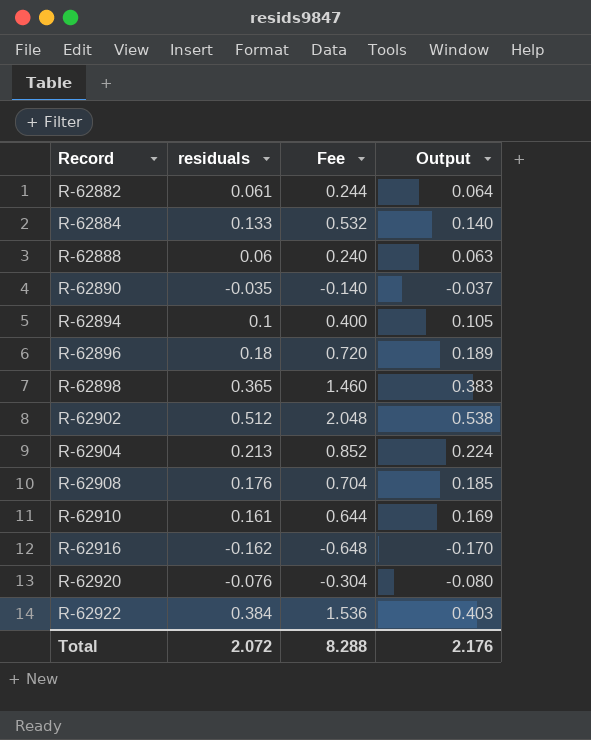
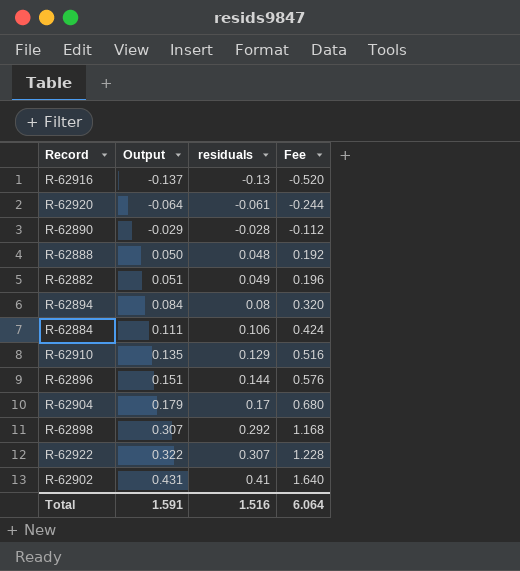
row order: Record ascending -> Output ascending
column Output | position: 4 -> 2
row R-62908: 0.176 | 0.704 | 0.185 -> none
R-62916 | Output: -0.170 -> -0.137
R-62916 | residuals: -0.162 -> -0.13
R-62916 | Fee: -0.648 -> -0.520
R-62920 | Output: -0.080 -> -0.064
R-62920 | residuals: -0.076 -> -0.061
R-62920 | Fee: -0.304 -> -0.244
R-62890 | Output: -0.037 -> -0.029
R-62890 | residuals: -0.035 -> -0.028
R-62890 | Fee: -0.140 -> -0.112
R-62888 | Output: 0.063 -> 0.050
R-62888 | residuals: 0.06 -> 0.048
R-62888 | Fee: 0.240 -> 0.192
R-62882 | Output: 0.064 -> 0.051
R-62882 | residuals: 0.061 -> 0.049
R-62882 | Fee: 0.244 -> 0.196
R-62894 | Output: 0.105 -> 0.084
R-62894 | residuals: 0.1 -> 0.08
R-62894 | Fee: 0.400 -> 0.320
R-62884 | Output: 0.140 -> 0.111
R-62884 | residuals: 0.133 -> 0.106
R-62884 | Fee: 0.532 -> 0.424
R-62910 | Output: 0.169 -> 0.135
R-62910 | residuals: 0.161 -> 0.129
R-62910 | Fee: 0.644 -> 0.516
R-62896 | Output: 0.189 -> 0.151
R-62896 | residuals: 0.18 -> 0.144
R-62896 | Fee: 0.720 -> 0.576
R-62904 | Output: 0.224 -> 0.179
R-62904 | residuals: 0.213 -> 0.17
R-62904 | Fee: 0.852 -> 0.680
R-62898 | Output: 0.383 -> 0.307
R-62898 | residuals: 0.365 -> 0.292
R-62898 | Fee: 1.460 -> 1.168
R-62922 | Output: 0.403 -> 0.322
R-62922 | residuals: 0.384 -> 0.307
R-62922 | Fee: 1.536 -> 1.228
R-62902 | Output: 0.538 -> 0.431
R-62902 | residuals: 0.512 -> 0.41
R-62902 | Fee: 2.048 -> 1.640
Total | Output: 2.176 -> 1.591
Total | residuals: 2.072 -> 1.516
Total | Fee: 8.288 -> 6.064

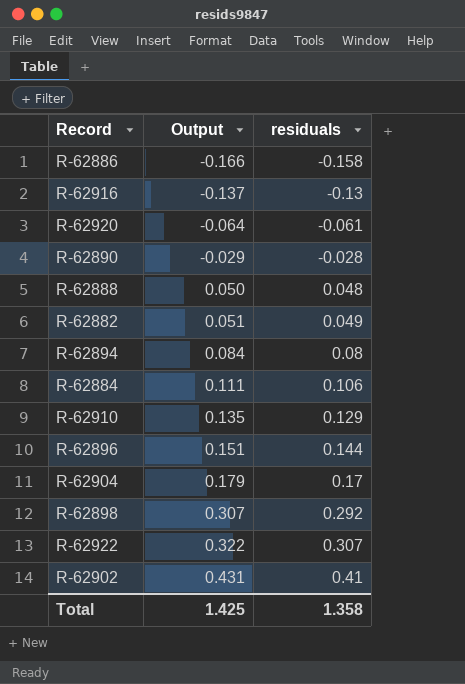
column Fee | formula: [residuals] * 4 -> none
row R-62886: none -> -0.166 | -0.158
Total | Output: 1.591 -> 1.425
Total | residuals: 1.516 -> 1.358

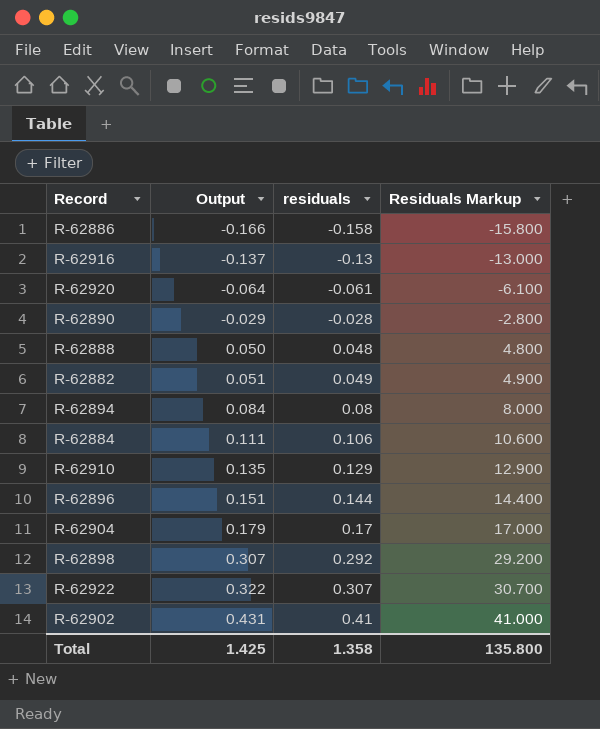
column Residuals Markup | formula: none -> [residuals] * 100

